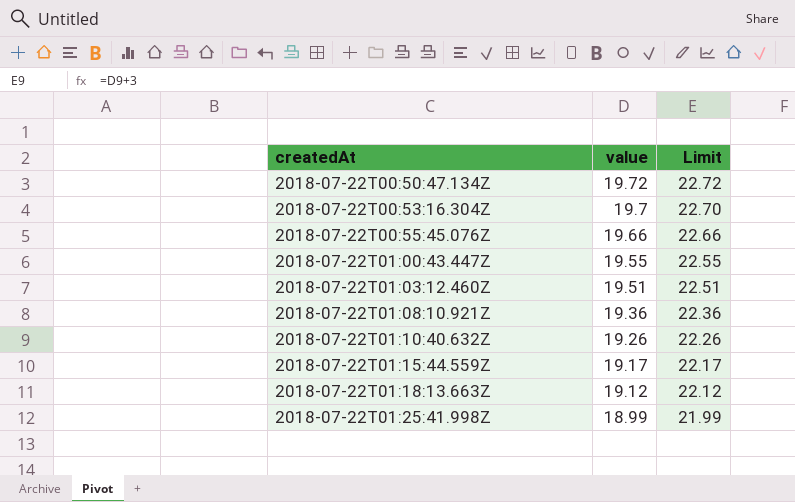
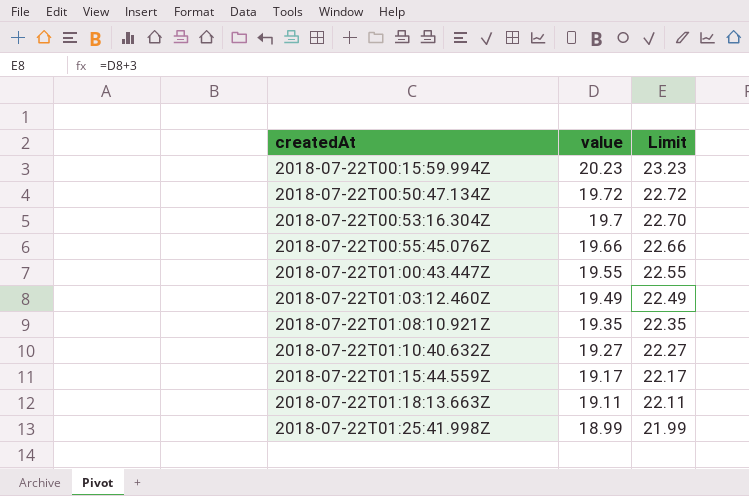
row 2018-07-22T00:15:59.994Z: none -> 20.23 | 23.23
2018-07-22T01:03:12.460Z | value: 19.51 -> 19.49
2018-07-22T01:03:12.460Z | Limit: 22.51 -> 22.49
2018-07-22T01:08:10.921Z | value: 19.36 -> 19.35
2018-07-22T01:08:10.921Z | Limit: 22.36 -> 22.35
2018-07-22T01:10:40.632Z | value: 19.26 -> 19.27
2018-07-22T01:10:40.632Z | Limit: 22.26 -> 22.27
2018-07-22T01:18:13.663Z | value: 19.12 -> 19.11
2018-07-22T01:18:13.663Z | Limit: 22.12 -> 22.11

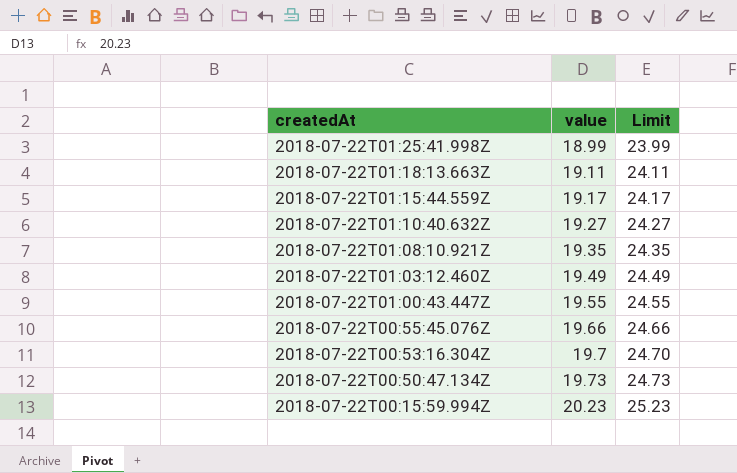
row order: createdAt ascending -> createdAt descending
column Limit | formula: [value] + 3 -> [value] + 5
2018-07-22T00:50:47.134Z | value: 19.72 -> 19.73

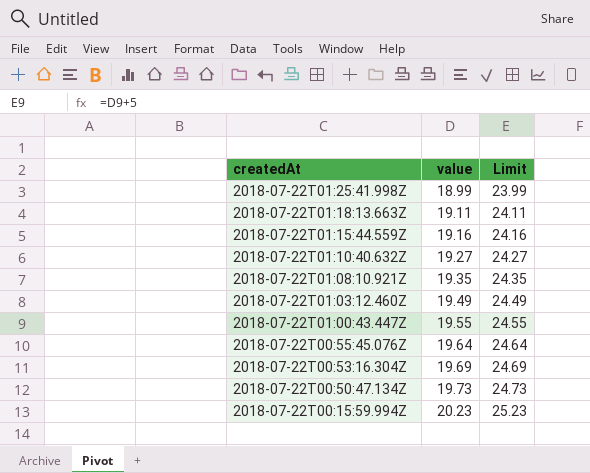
2018-07-22T01:15:44.559Z | value: 19.17 -> 19.16
2018-07-22T01:15:44.559Z | Limit: 24.17 -> 24.16
2018-07-22T00:55:45.076Z | value: 19.66 -> 19.64
2018-07-22T00:55:45.076Z | Limit: 24.66 -> 24.64
2018-07-22T00:53:16.304Z | value: 19.7 -> 19.69
2018-07-22T00:53:16.304Z | Limit: 24.70 -> 24.69

